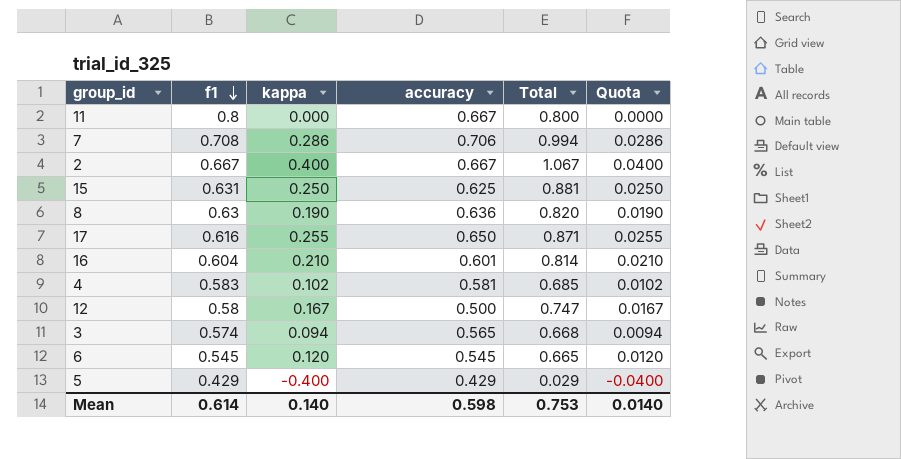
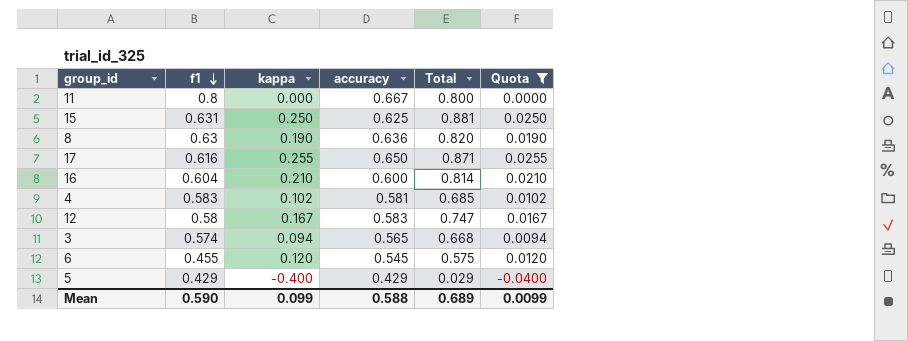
filter: none -> Quota <= 0.0255
16 | accuracy: 0.601 -> 0.600
12 | accuracy: 0.500 -> 0.583
6 | f1: 0.545 -> 0.455
6 | Total: 0.665 -> 0.575
Mean | f1: 0.614 -> 0.590
Mean | kappa: 0.140 -> 0.099
Mean | accuracy: 0.598 -> 0.588
Mean | Total: 0.753 -> 0.689
Mean | Quota: 0.0140 -> 0.0099

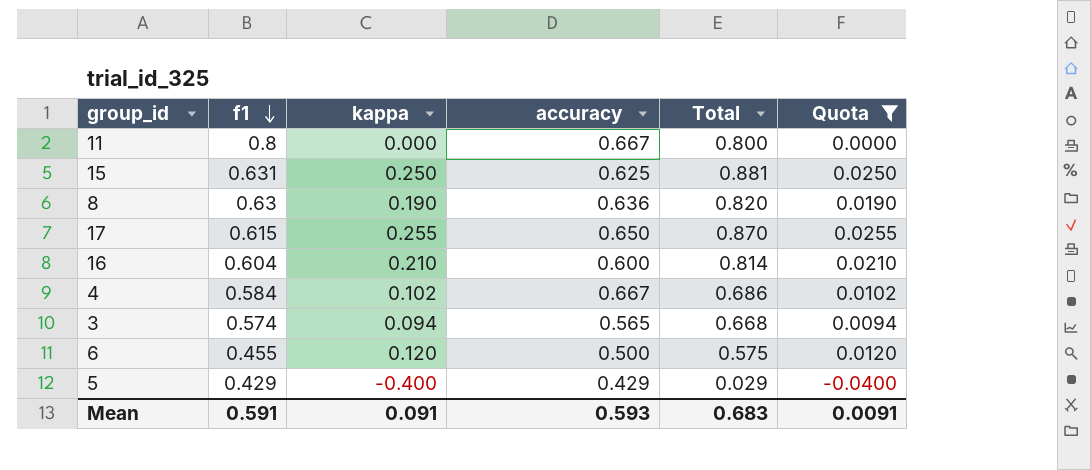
row 12: 0.58 | 0.167 | 0.583 | 0.747 | 0.0167 -> none
17 | f1: 0.616 -> 0.615
17 | Total: 0.871 -> 0.870
4 | f1: 0.583 -> 0.584
4 | accuracy: 0.581 -> 0.667
4 | Total: 0.685 -> 0.686
6 | accuracy: 0.545 -> 0.500
Mean | f1: 0.590 -> 0.591
Mean | kappa: 0.099 -> 0.091
Mean | accuracy: 0.588 -> 0.593
Mean | Total: 0.689 -> 0.683
Mean | Quota: 0.0099 -> 0.0091

